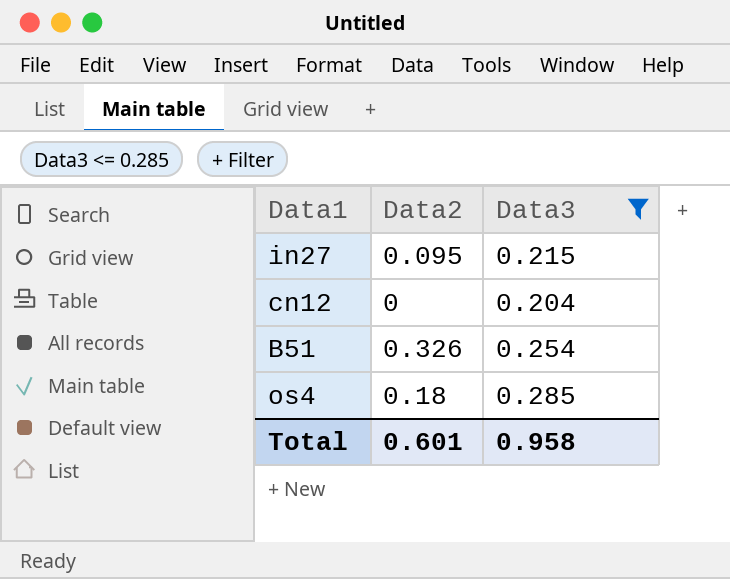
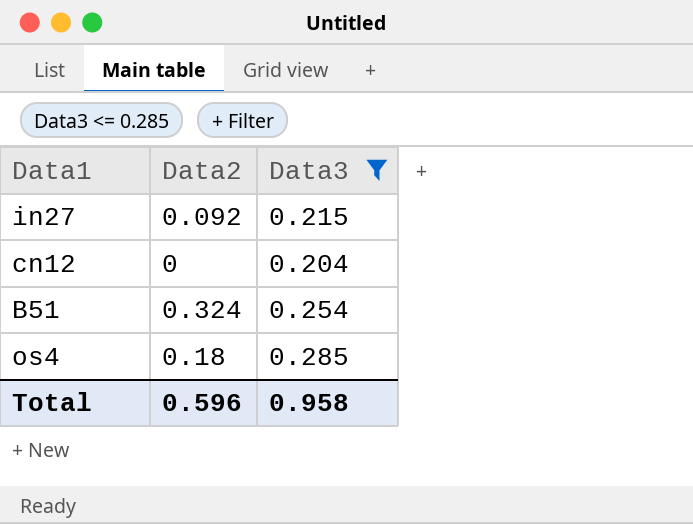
in27 | Data2: 0.095 -> 0.092
B51 | Data2: 0.326 -> 0.324
Total | Data2: 0.601 -> 0.596

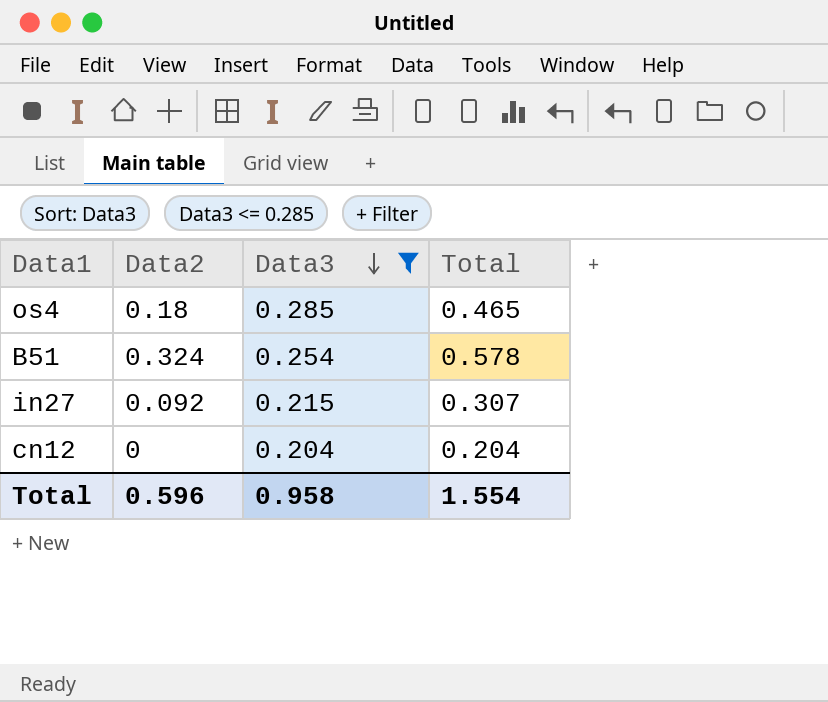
row order: none -> Data3 descending
column Total | formula: none -> [Data2] + [Data3]

